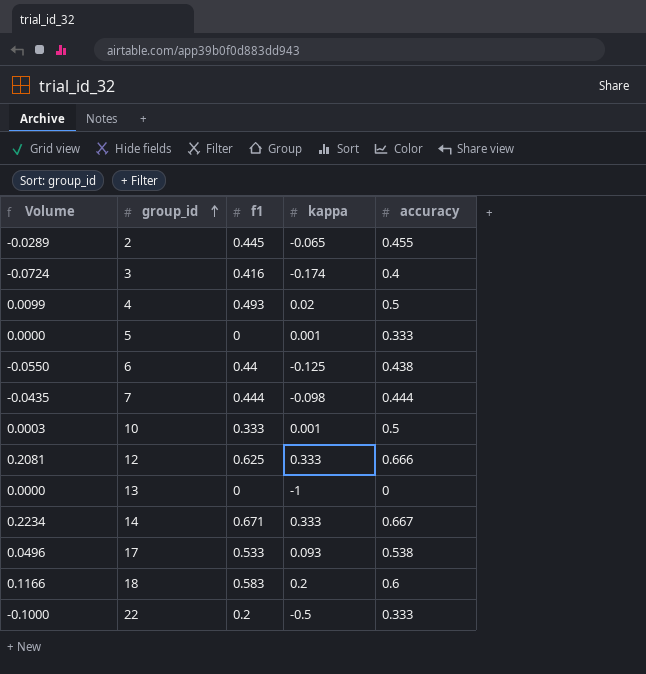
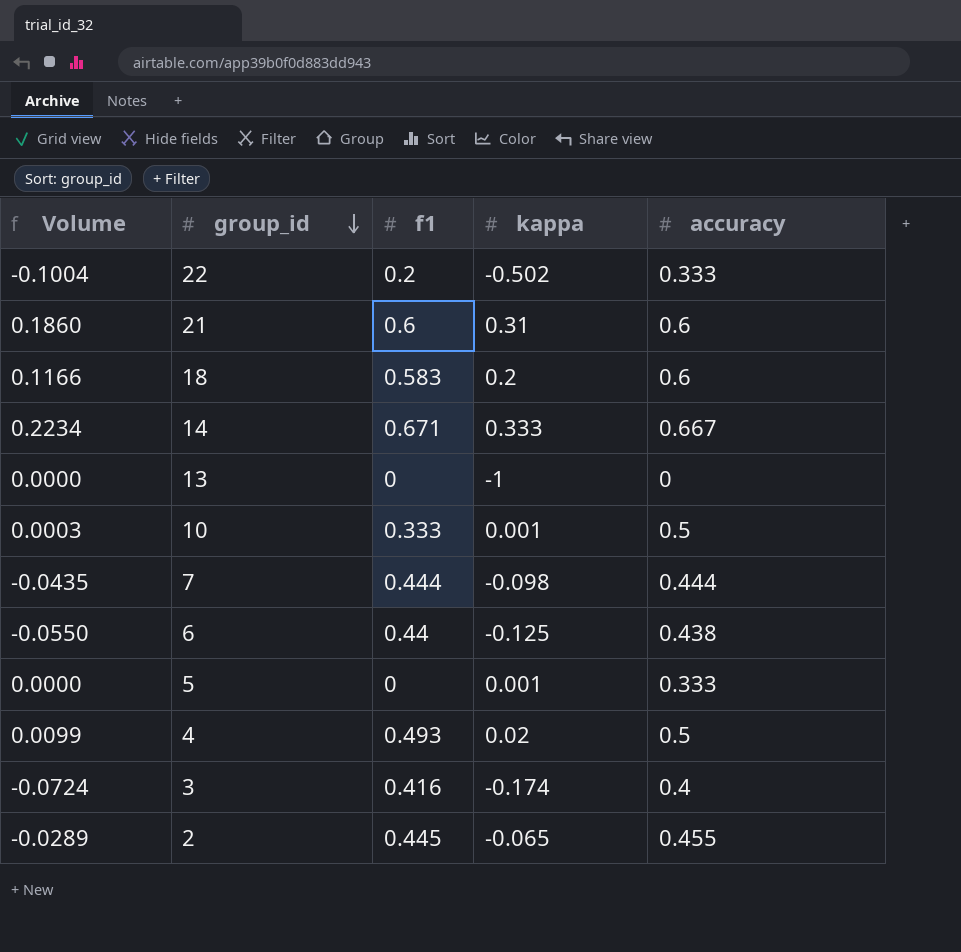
row order: group_id ascending -> group_id descending
row 12: 0.2081 | 0.625 | 0.333 | 0.666 -> none
row 17: 0.0496 | 0.533 | 0.093 | 0.538 -> none
22 | Volume: -0.1000 -> -0.1004
22 | kappa: -0.5 -> -0.502
row 21: none -> 0.1860 | 0.6 | 0.31 | 0.6

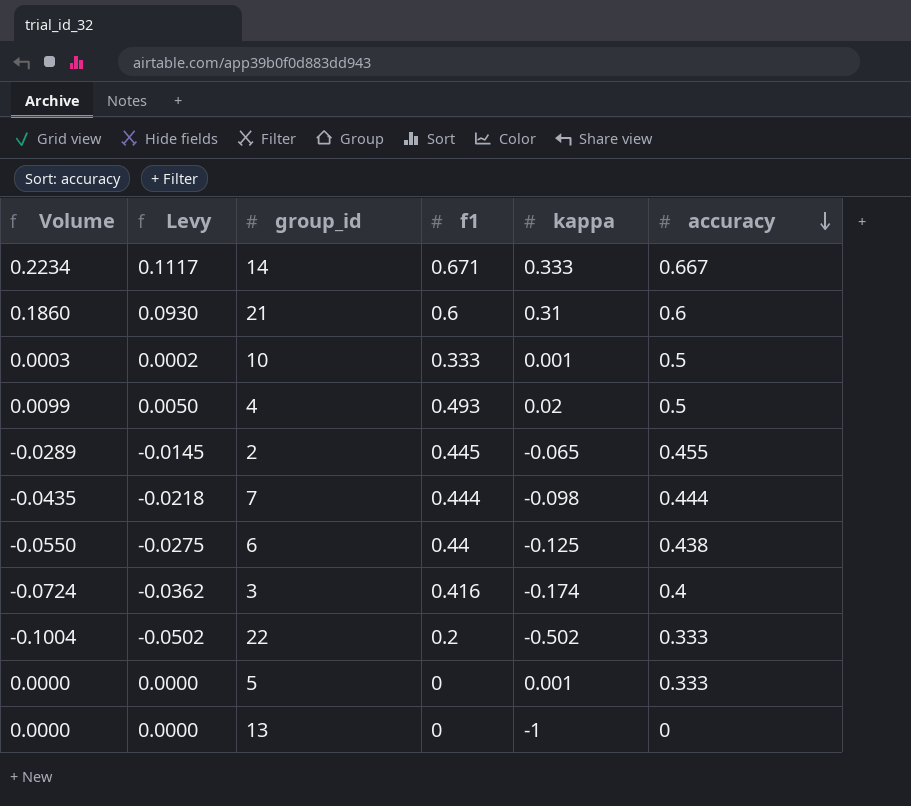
row order: group_id descending -> accuracy descending
column Levy | formula: none -> [Volume] * 0.5
row 18: 0.1166 | 0.583 | 0.2 | 0.6 -> none

